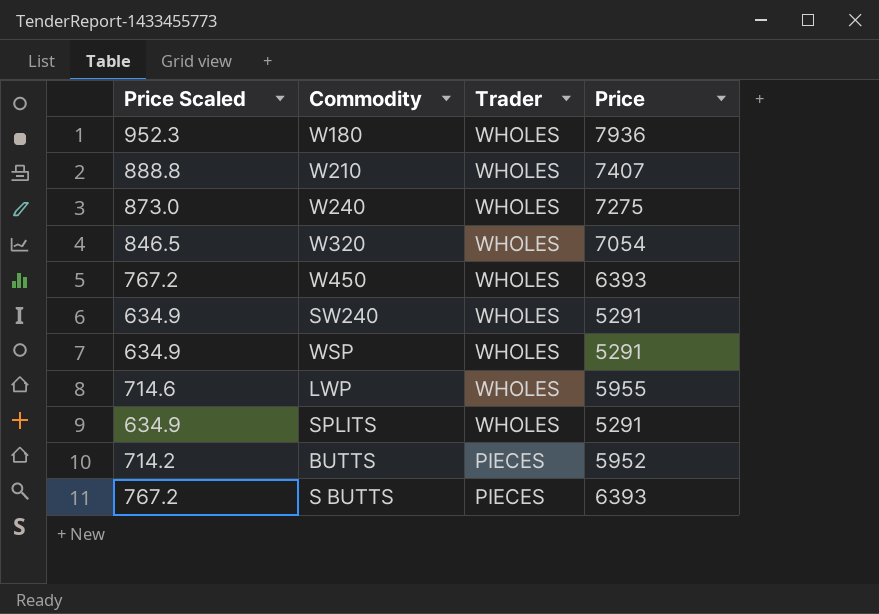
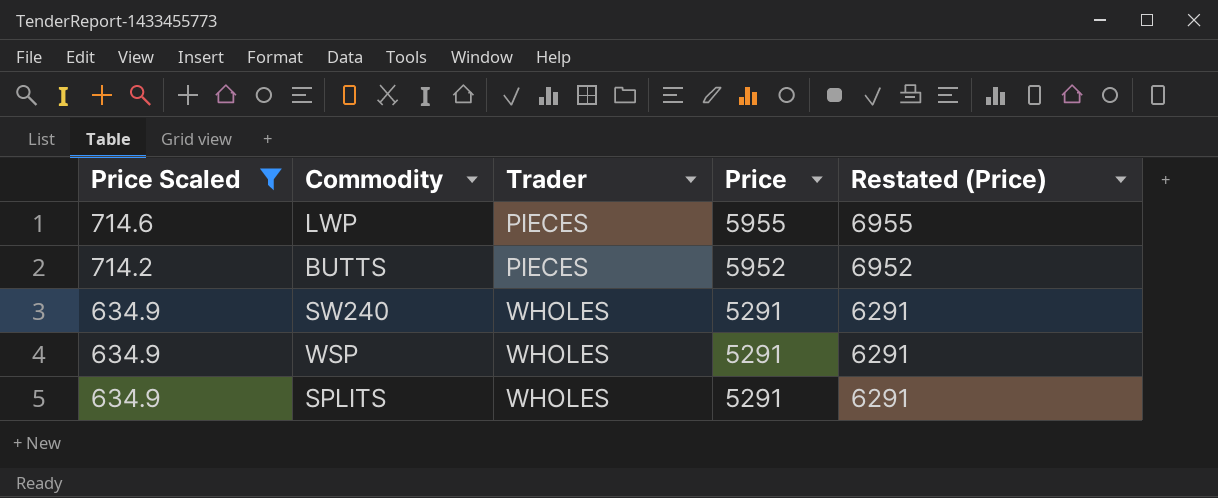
filter: none -> Price Scaled <= 714.6
row order: Trader descending -> Price Scaled descending
column Restated (Price) | formula: none -> [Price] + 1000
LWP | Trader: WHOLES -> PIECES

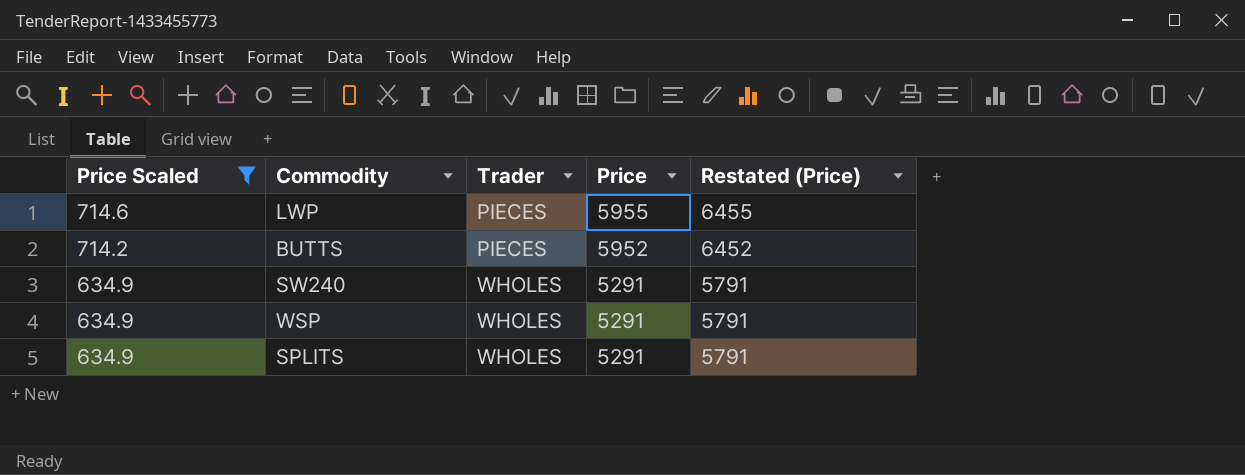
column Restated (Price) | formula: [Price] + 1000 -> [Price] + 500

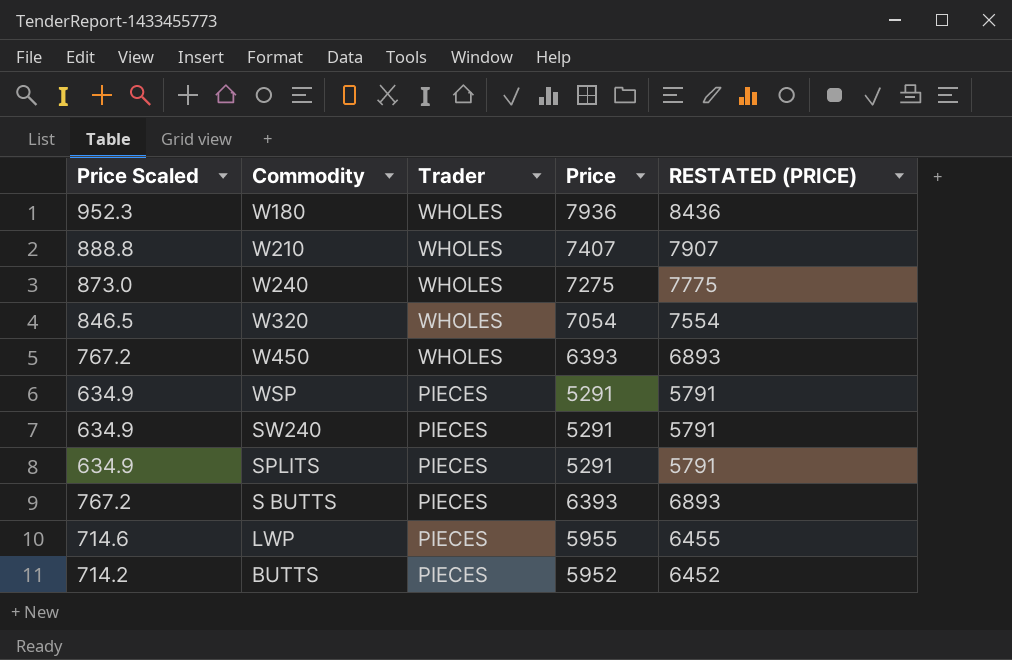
filter: Price Scaled <= 714.6 -> none
row order: Price Scaled descending -> Trader descending
column name: Restated (Price) -> RESTATED (PRICE)
WSP | Trader: WHOLES -> PIECES
SW240 | Trader: WHOLES -> PIECES
SPLITS | Trader: WHOLES -> PIECES

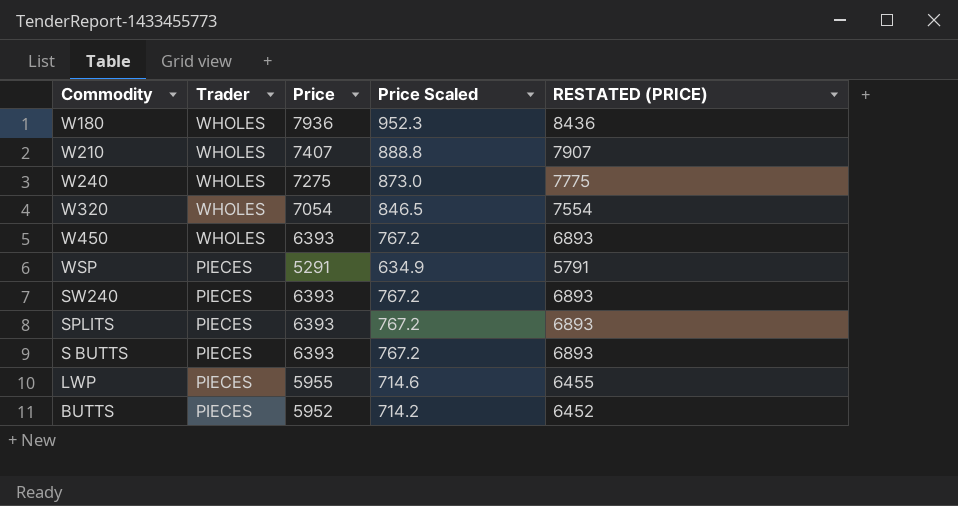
column Price Scaled | position: 1 -> 4
SW240 | Price: 5291 -> 6393
SW240 | Price Scaled: 634.9 -> 767.2
SW240 | RESTATED (PRICE): 5791 -> 6893
SPLITS | Price: 5291 -> 6393
SPLITS | Price Scaled: 634.9 -> 767.2
SPLITS | RESTATED (PRICE): 5791 -> 6893

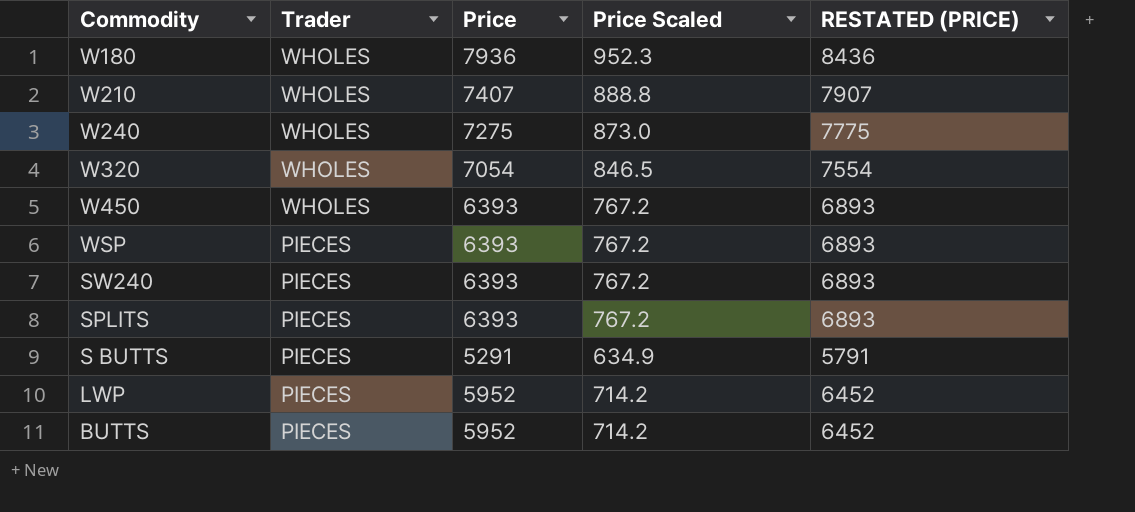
WSP | Price: 5291 -> 6393
WSP | Price Scaled: 634.9 -> 767.2
WSP | RESTATED (PRICE): 5791 -> 6893
S BUTTS | Price: 6393 -> 5291
S BUTTS | Price Scaled: 767.2 -> 634.9
S BUTTS | RESTATED (PRICE): 6893 -> 5791
LWP | Price: 5955 -> 5952
LWP | Price Scaled: 714.6 -> 714.2
LWP | RESTATED (PRICE): 6455 -> 6452

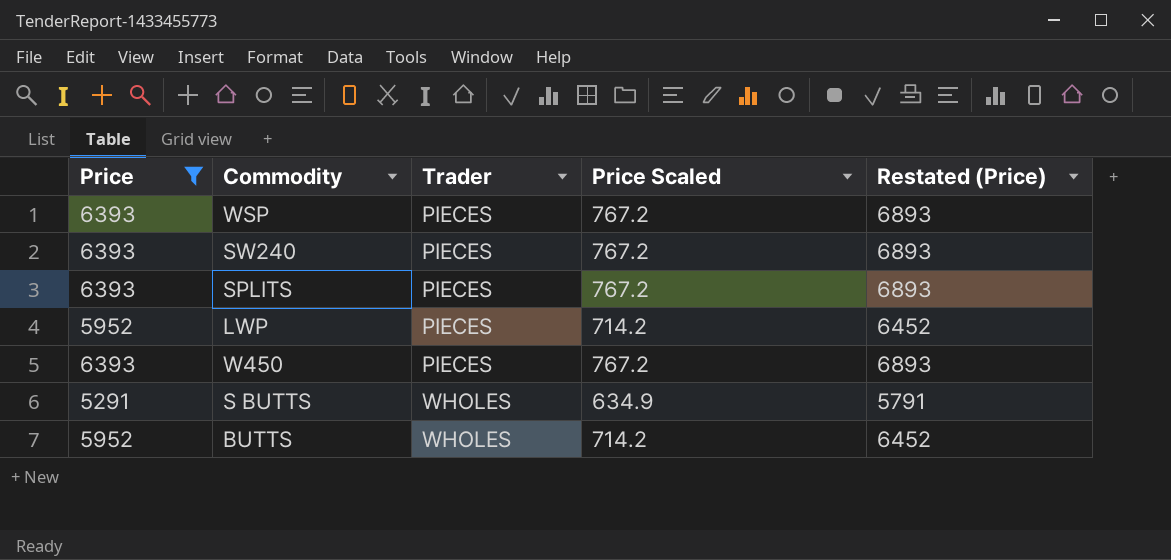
filter: none -> Price <= 6393
row order: Trader descending -> Trader ascending
column Price | position: 3 -> 1
column name: RESTATED (PRICE) -> Restated (Price)
W450 | Trader: WHOLES -> PIECES
S BUTTS | Trader: PIECES -> WHOLES
BUTTS | Trader: PIECES -> WHOLES

